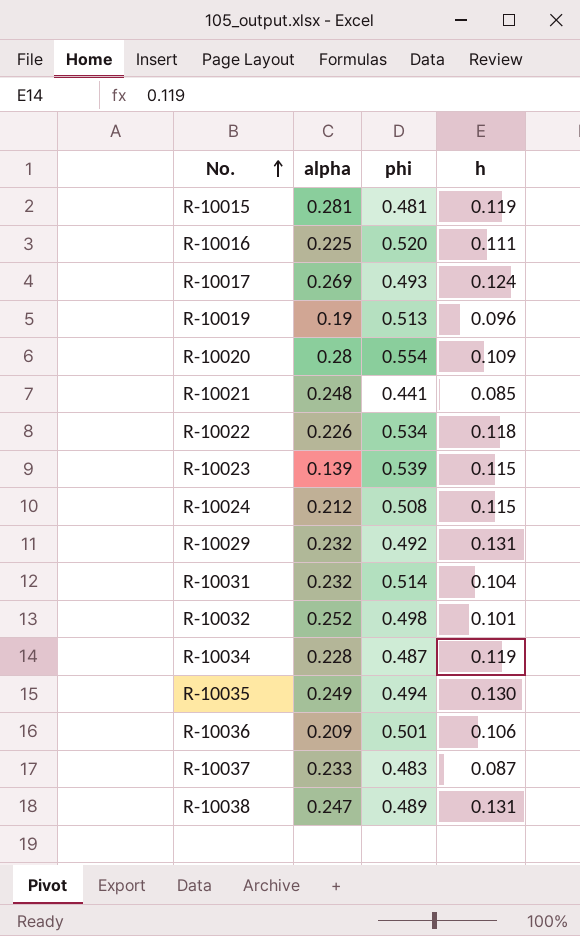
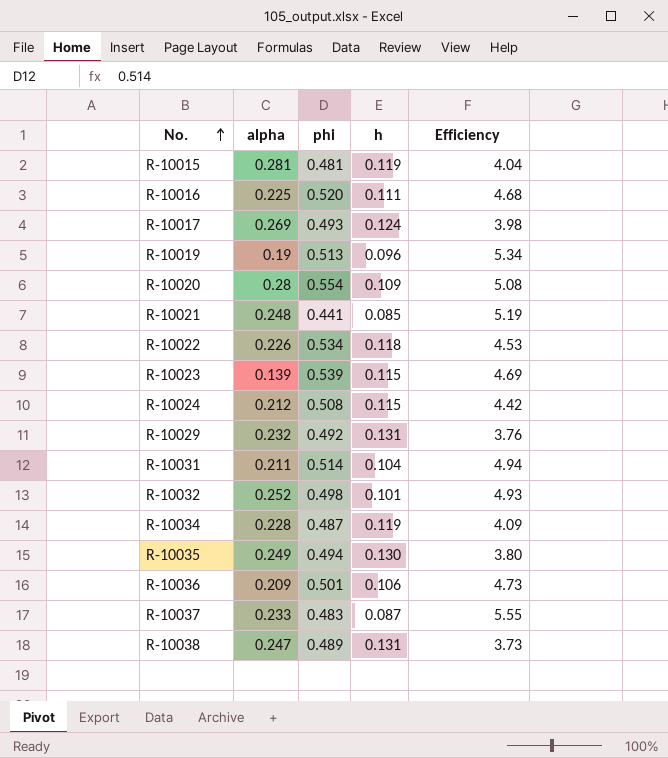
column Efficiency | formula: none -> [phi] / [h]
R-10031 | alpha: 0.232 -> 0.211

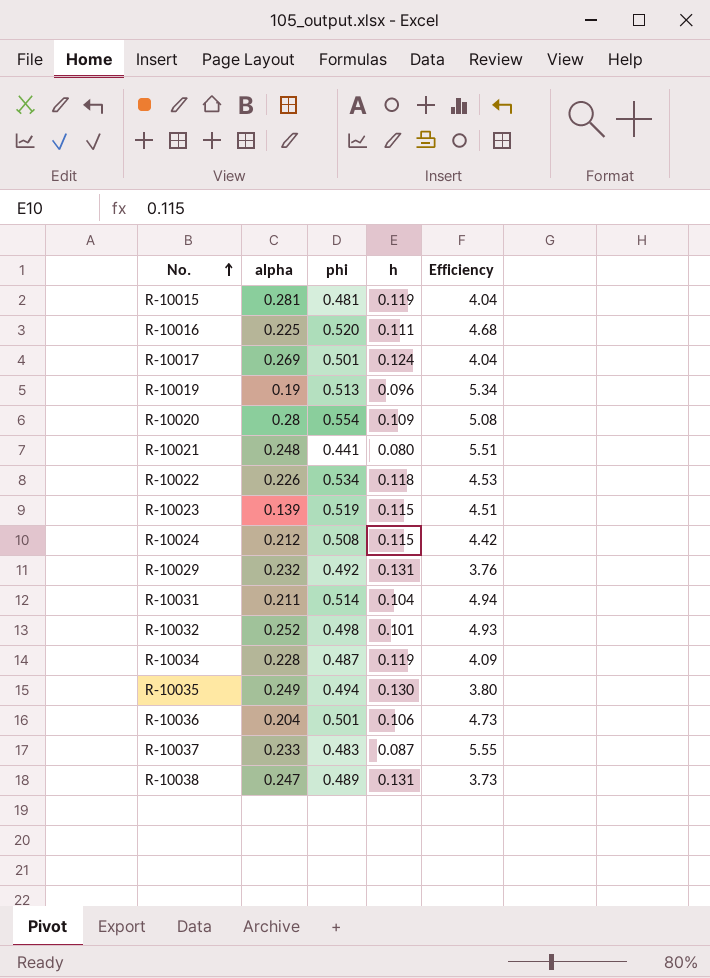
R-10017 | phi: 0.493 -> 0.501
R-10017 | Efficiency: 3.98 -> 4.04
R-10021 | h: 0.085 -> 0.080
R-10021 | Efficiency: 5.19 -> 5.51
R-10023 | phi: 0.539 -> 0.519
R-10023 | Efficiency: 4.69 -> 4.51
R-10036 | alpha: 0.209 -> 0.204

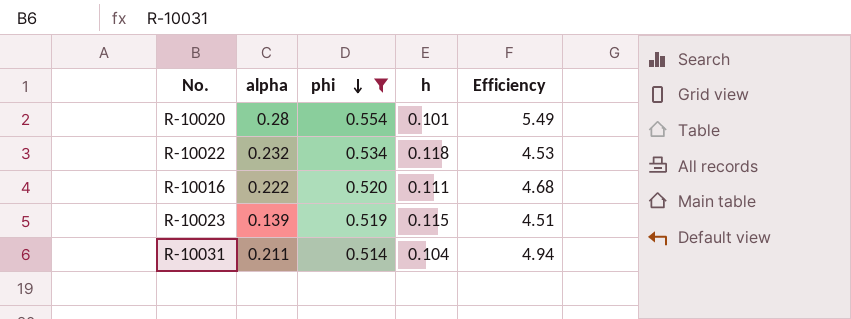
filter: none -> phi >= 0.514
row order: No. ascending -> phi descending
R-10020 | h: 0.109 -> 0.101
R-10020 | Efficiency: 5.08 -> 5.49
R-10022 | alpha: 0.226 -> 0.232
R-10016 | alpha: 0.225 -> 0.222

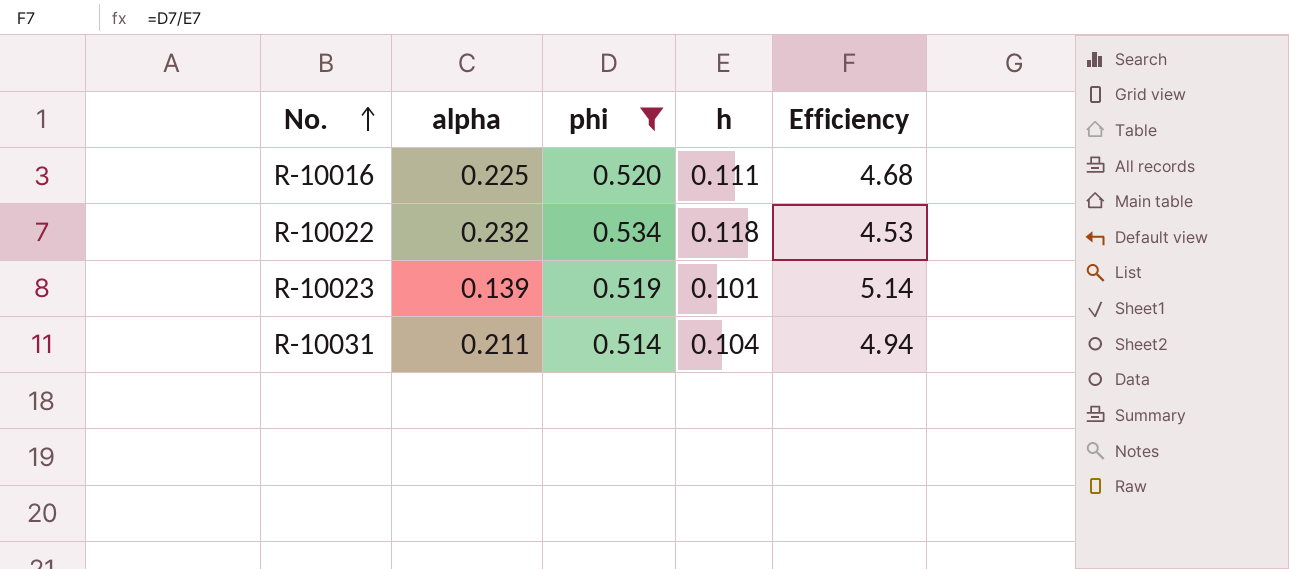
row order: phi descending -> No. ascending
row R-10020: 0.28 | 0.554 | 0.101 | 5.49 -> none
R-10016 | alpha: 0.222 -> 0.225
R-10023 | h: 0.115 -> 0.101
R-10023 | Efficiency: 4.51 -> 5.14

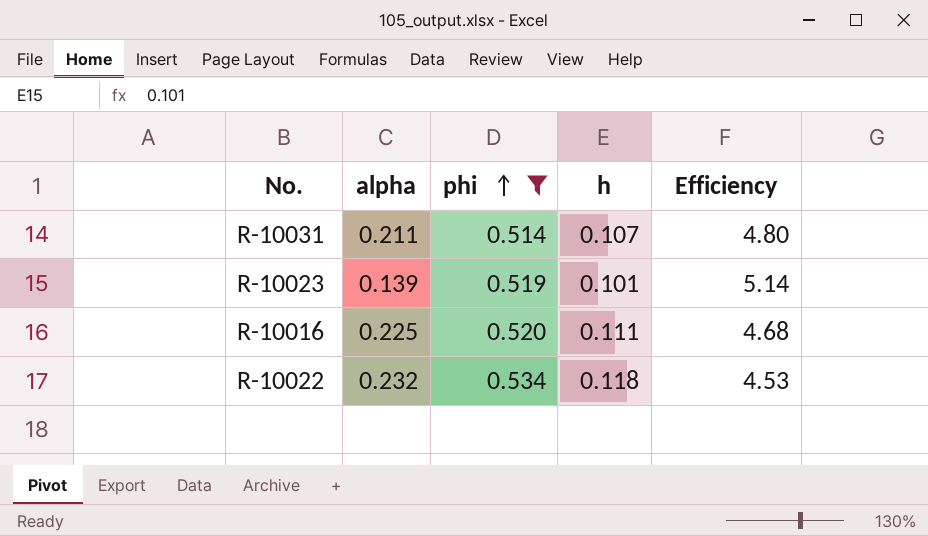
row order: No. ascending -> phi ascending
R-10031 | h: 0.104 -> 0.107
R-10031 | Efficiency: 4.94 -> 4.80

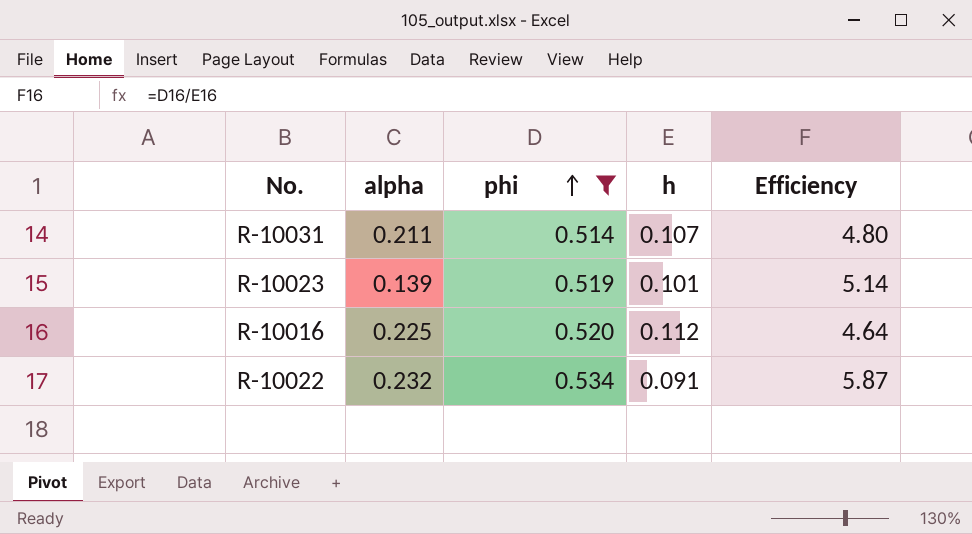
R-10016 | h: 0.111 -> 0.112
R-10016 | Efficiency: 4.68 -> 4.64
R-10022 | h: 0.118 -> 0.091
R-10022 | Efficiency: 4.53 -> 5.87

